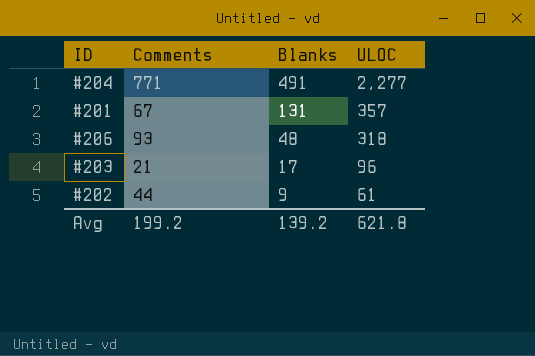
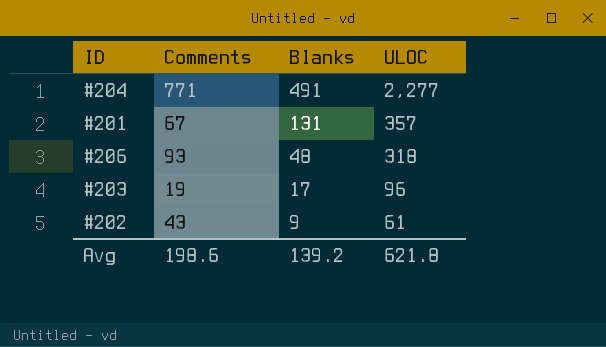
#203 | Comments: 21 -> 19
#202 | Comments: 44 -> 43
Avg | Comments: 199.2 -> 198.6

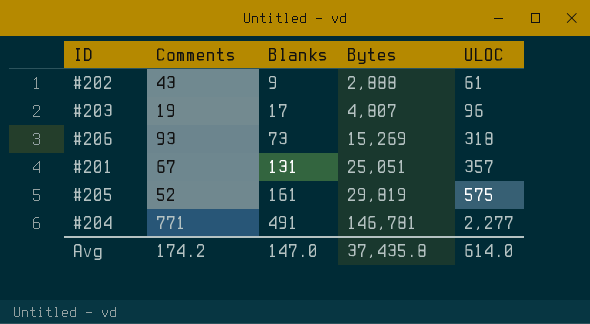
row order: Blanks descending -> Blanks ascending
column Bytes | position: none -> 4
#206 | Blanks: 48 -> 73
row #205: none -> 52 | 161 | 29,819 | 575
Avg | Comments: 198.6 -> 174.2
Avg | Blanks: 139.2 -> 147.0
Avg | ULOC: 621.8 -> 614.0

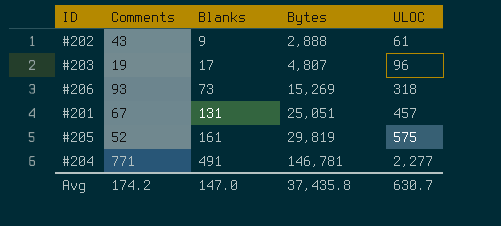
#201 | ULOC: 357 -> 457
Avg | ULOC: 614.0 -> 630.7

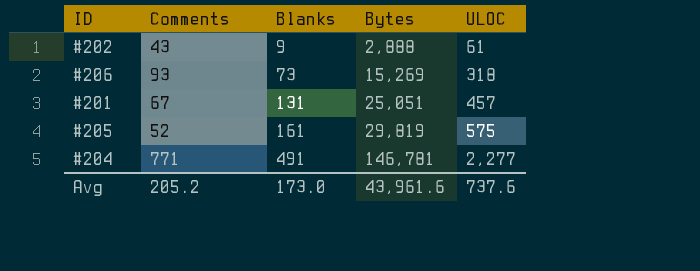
row #203: 19 | 17 | 4,807 | 96 -> none
Avg | Comments: 174.2 -> 205.2
Avg | Blanks: 147.0 -> 173.0
Avg | Bytes: 37,435.8 -> 43,961.6
Avg | ULOC: 630.7 -> 737.6

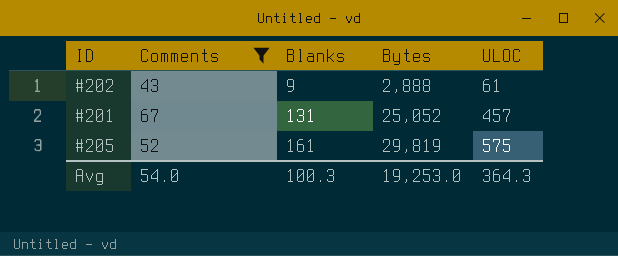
filter: none -> Comments <= 67
#201 | Bytes: 25,051 -> 25,052
Avg | Comments: 205.2 -> 54.0
Avg | Blanks: 173.0 -> 100.3
Avg | Bytes: 43,961.6 -> 19,253.0
Avg | ULOC: 737.6 -> 364.3

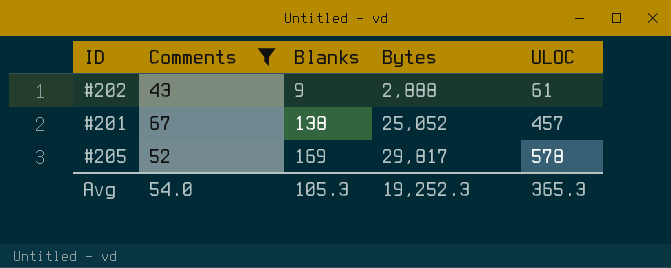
#201 | Blanks: 131 -> 138
#205 | Blanks: 161 -> 169
#205 | Bytes: 29,819 -> 29,817
#205 | ULOC: 575 -> 578
Avg | Blanks: 100.3 -> 105.3
Avg | Bytes: 19,253.0 -> 19,252.3
Avg | ULOC: 364.3 -> 365.3

